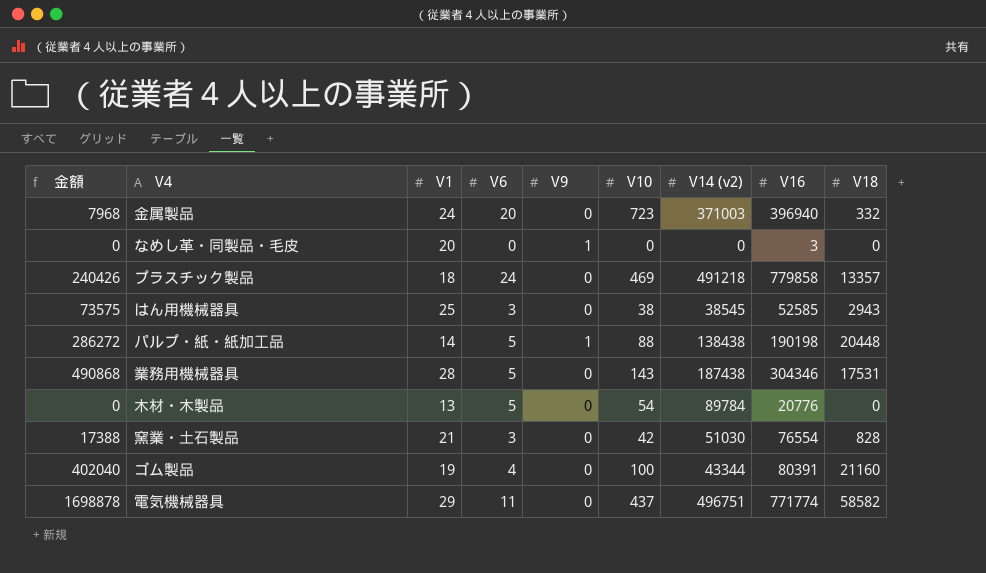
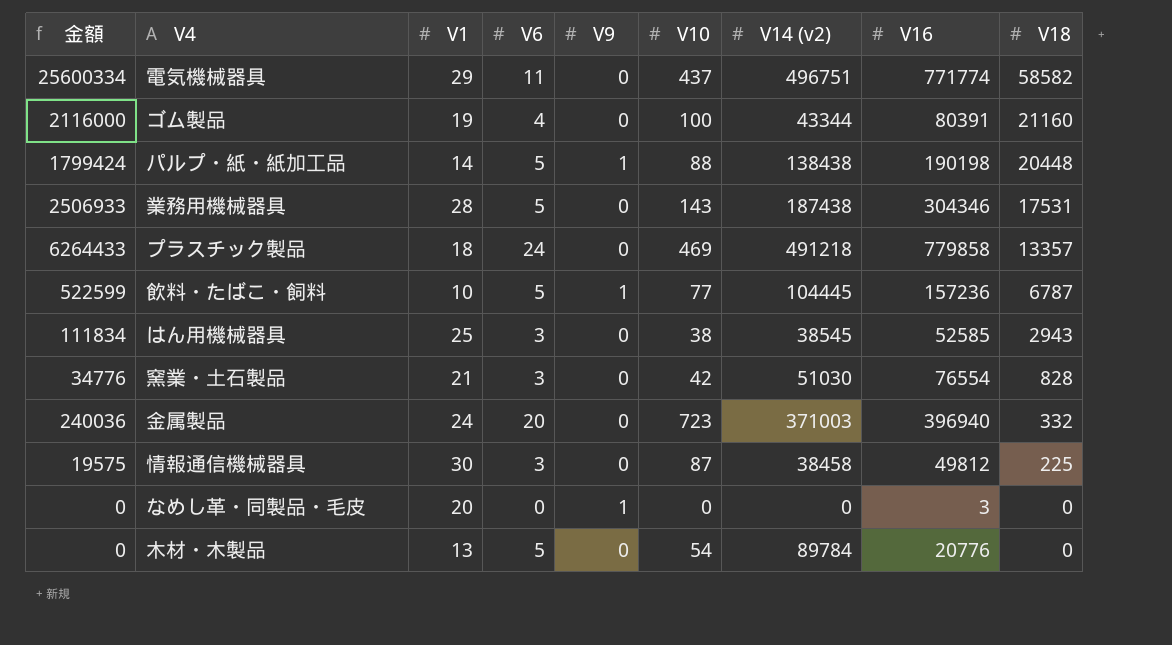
row order: none -> V18 descending
column 金額 | formula: [V1] * [V18] -> [V10] * [V18]
row 飲料・たばこ・飼料: none -> 522599 | 10 | 5 | 1 | 77 | 104445 | 157236 | 6787
row 情報通信機械器具: none -> 19575 | 30 | 3 | 0 | 87 | 38458 | 49812 | 225

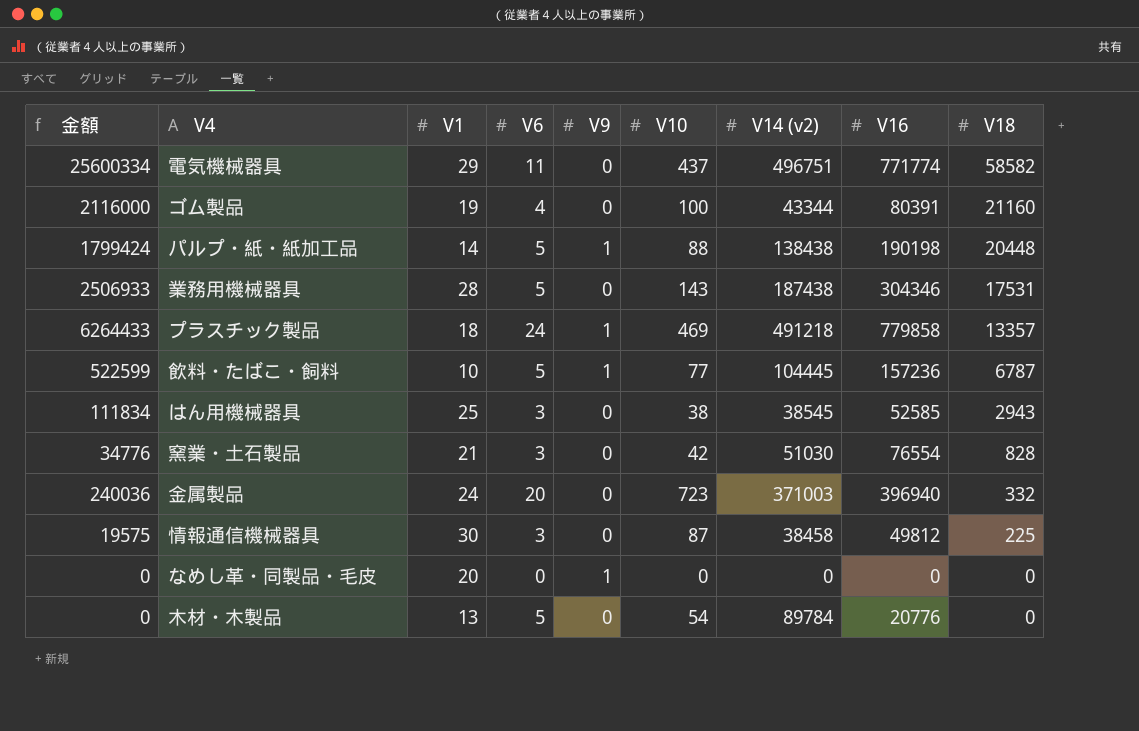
プラスチック製品 | V9: 0 -> 1
なめし革・同製品・毛皮 | V16: 3 -> 0

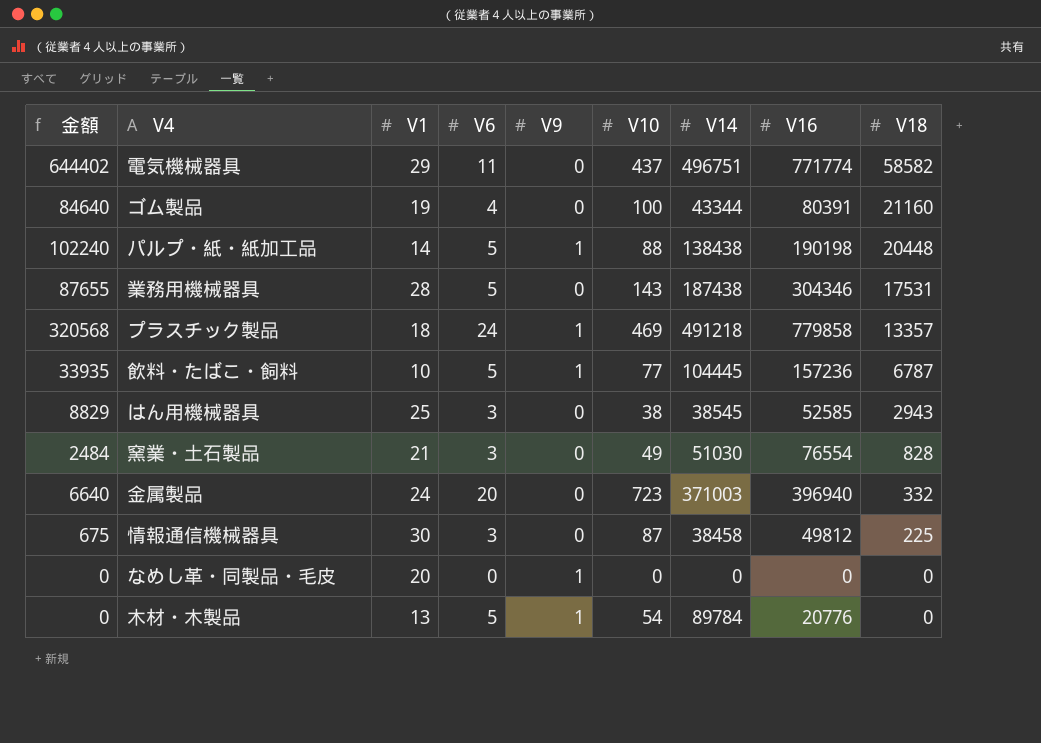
column 金額 | formula: [V10] * [V18] -> [V6] * [V18]
column name: V14 (v2) -> V14
窯業・土石製品 | V10: 42 -> 49
木材・木製品 | V9: 0 -> 1

